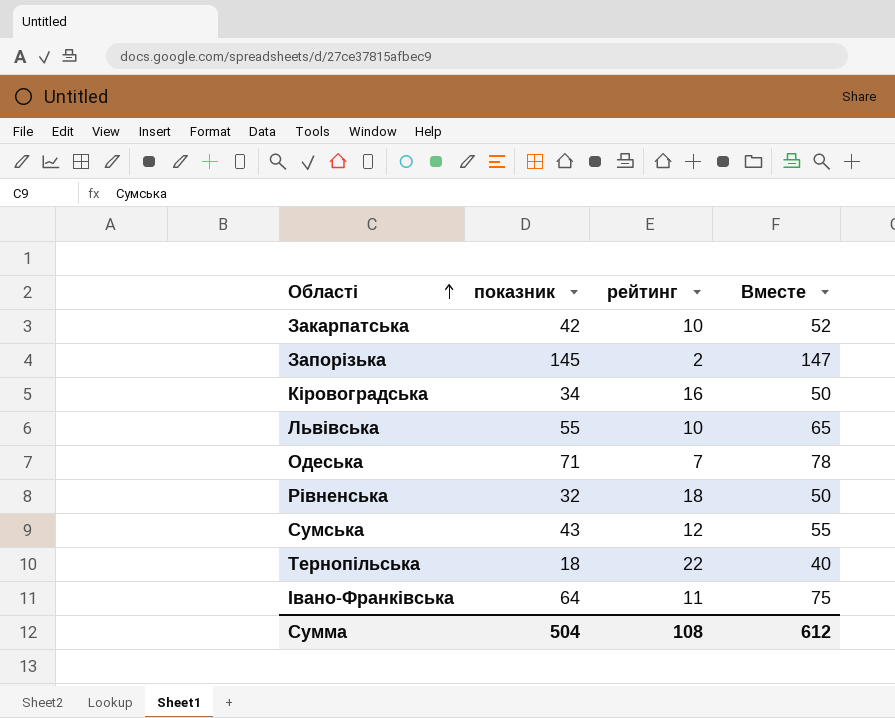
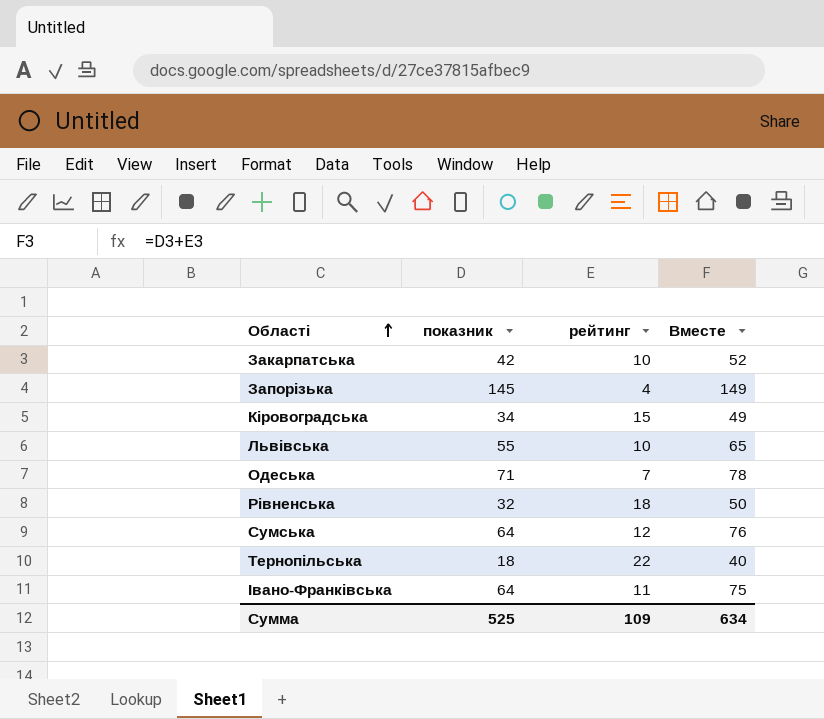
Запорізька | рейтинг: 2 -> 4
Запорізька | Вместе: 147 -> 149
Кіровоградська | рейтинг: 16 -> 15
Кіровоградська | Вместе: 50 -> 49
Сумська | показник: 43 -> 64
Сумська | Вместе: 55 -> 76
Сумма | показник: 504 -> 525
Сумма | рейтинг: 108 -> 109
Сумма | Вместе: 612 -> 634

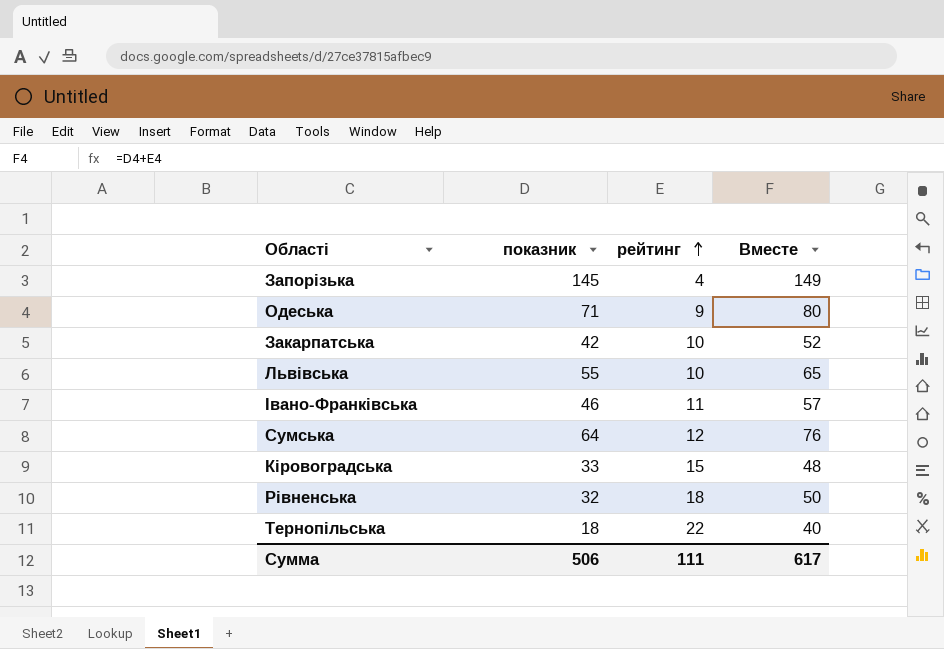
row order: Області ascending -> рейтинг ascending
Одеська | рейтинг: 7 -> 9
Одеська | Вместе: 78 -> 80
Івано-Франківська | показник: 64 -> 46
Івано-Франківська | Вместе: 75 -> 57
Кіровоградська | показник: 34 -> 33
Кіровоградська | Вместе: 49 -> 48
Сумма | показник: 525 -> 506
Сумма | рейтинг: 109 -> 111
Сумма | Вместе: 634 -> 617

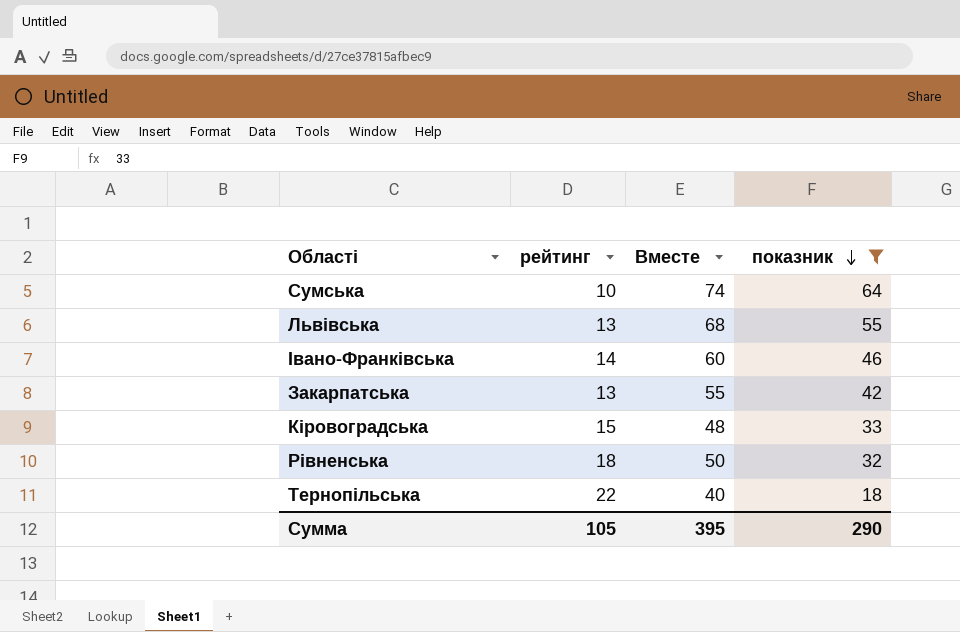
filter: none -> показник <= 64
row order: рейтинг ascending -> показник descending
column показник | position: 2 -> 4
Сумська | рейтинг: 12 -> 10
Сумська | Вместе: 76 -> 74
Львівська | рейтинг: 10 -> 13
Львівська | Вместе: 65 -> 68
Івано-Франківська | рейтинг: 11 -> 14
Івано-Франківська | Вместе: 57 -> 60
Закарпатська | рейтинг: 10 -> 13
Закарпатська | Вместе: 52 -> 55
Сумма | рейтинг: 111 -> 105
Сумма | Вместе: 617 -> 395
Сумма | показник: 506 -> 290

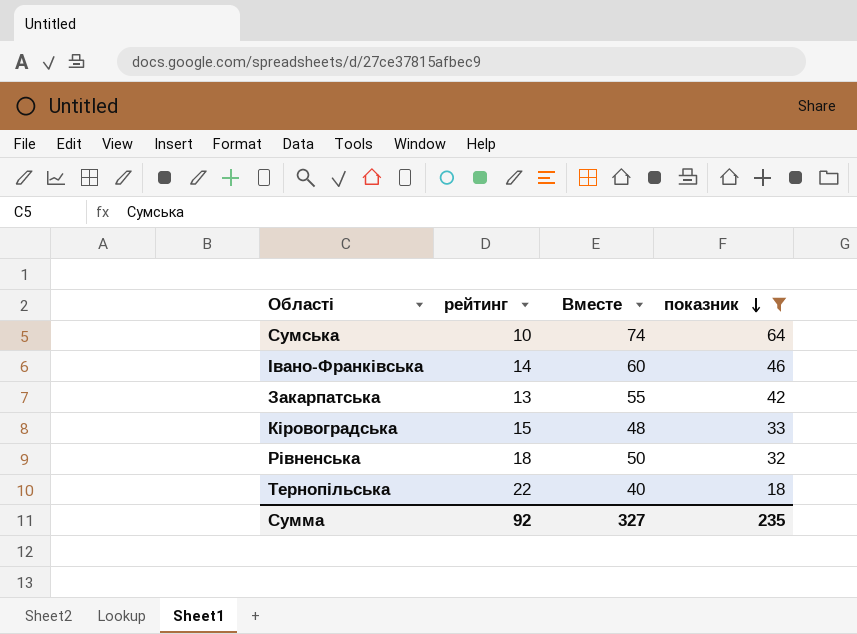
row Львівська: 13 | 68 | 55 -> none
Сумма | рейтинг: 105 -> 92
Сумма | Вместе: 395 -> 327
Сумма | показник: 290 -> 235

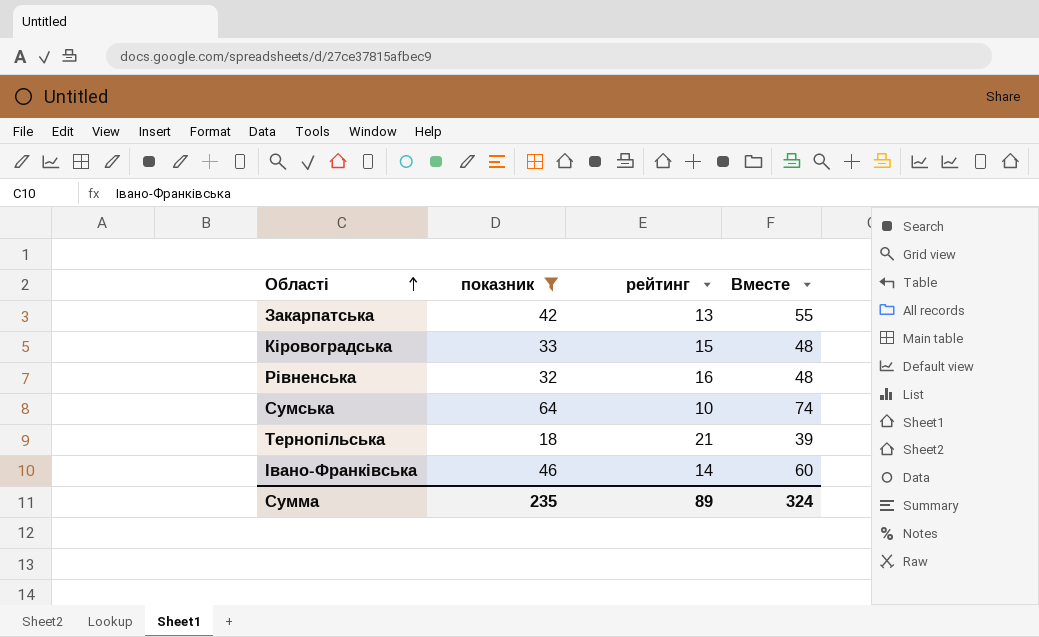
row order: показник descending -> Області ascending
column показник | position: 4 -> 2
Рівненська | рейтинг: 18 -> 16
Рівненська | Вместе: 50 -> 48
Тернопільська | рейтинг: 22 -> 21
Тернопільська | Вместе: 40 -> 39
Сумма | рейтинг: 92 -> 89
Сумма | Вместе: 327 -> 324

